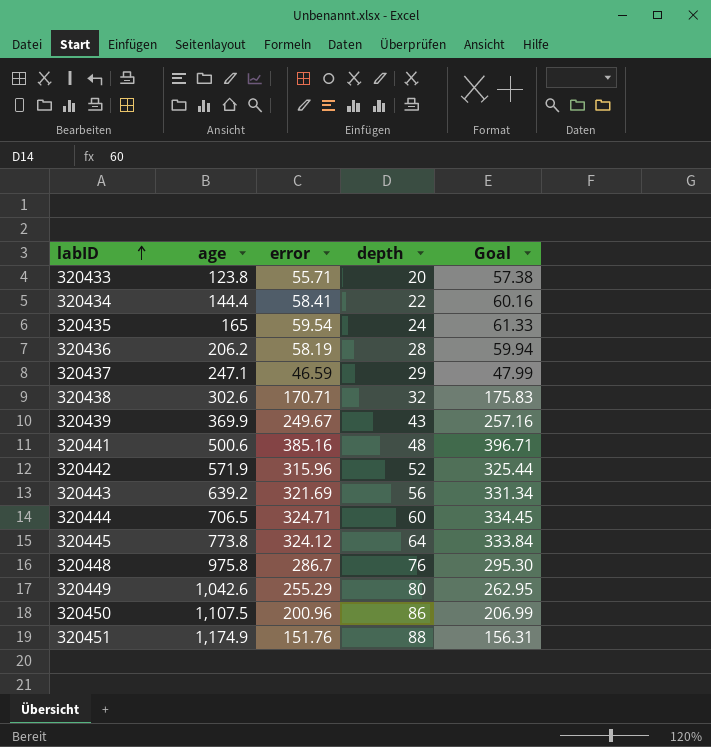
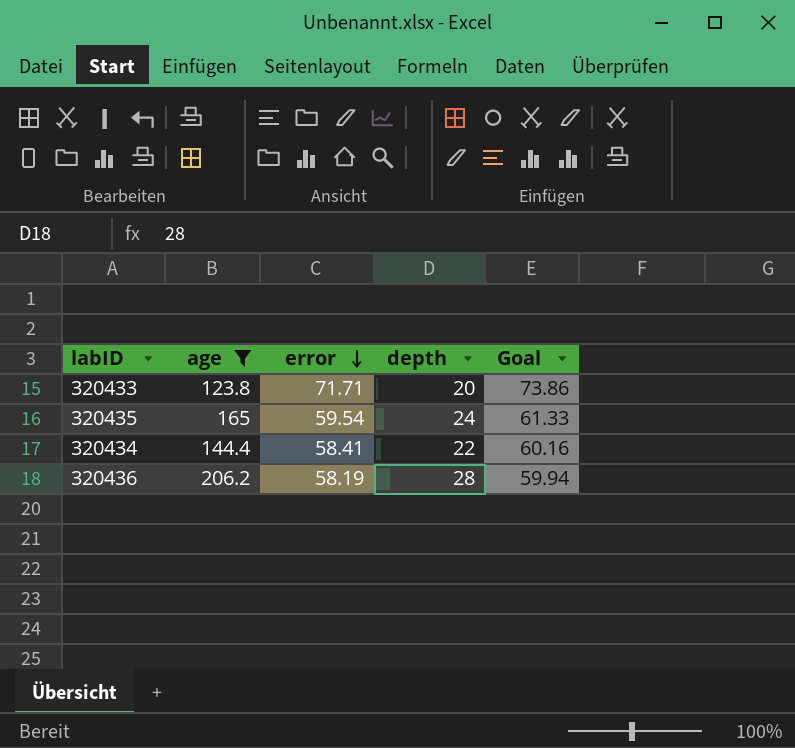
filter: none -> age <= 206.2
row order: labID ascending -> error descending
320433 | error: 55.71 -> 71.71
320433 | Goal: 57.38 -> 73.86

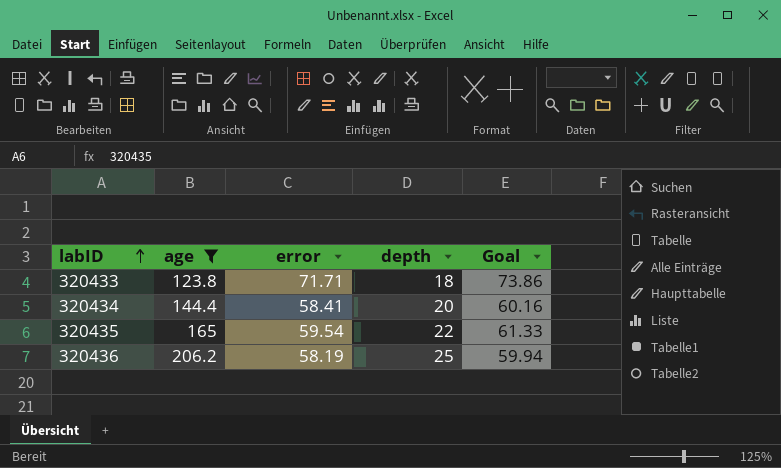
row order: error descending -> labID ascending
320433 | depth: 20 -> 18
320434 | depth: 22 -> 20
320435 | depth: 24 -> 22
320436 | depth: 28 -> 25

